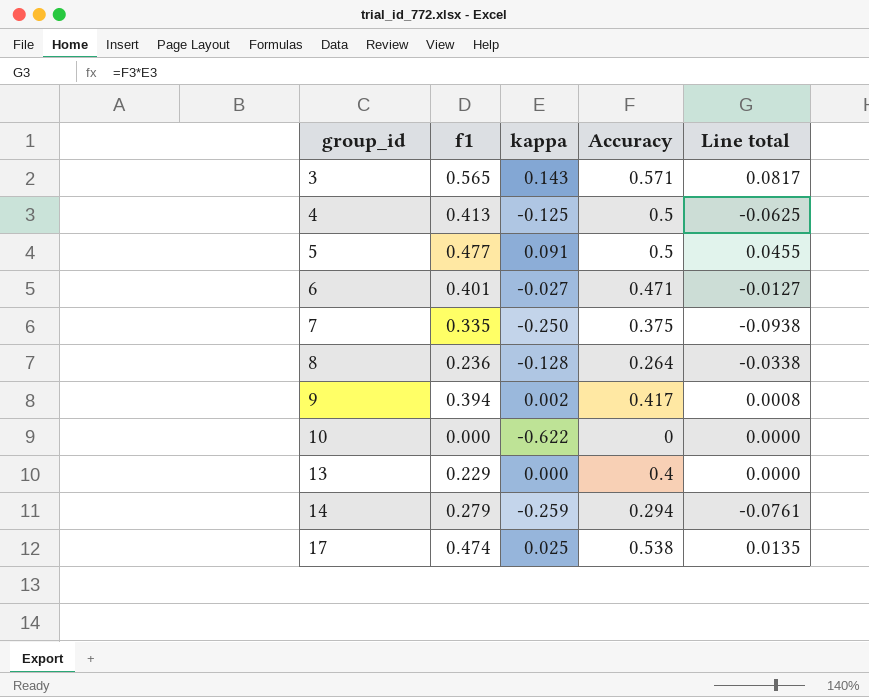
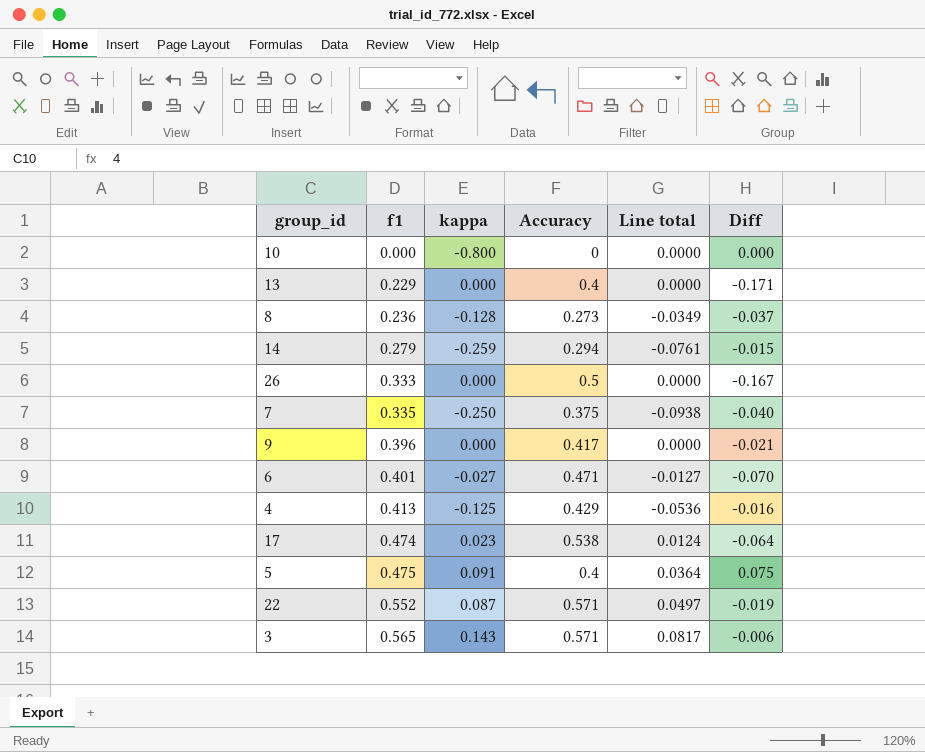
row order: group_id ascending -> f1 ascending
column Diff | formula: none -> [f1] - [Accuracy]
10 | kappa: -0.622 -> -0.800
8 | Accuracy: 0.264 -> 0.273
8 | Line total: -0.0338 -> -0.0349
row 26: none -> 0.333 | 0.000 | 0.5 | 0.0000 | -0.167
9 | f1: 0.394 -> 0.396
9 | kappa: 0.002 -> 0.000
9 | Line total: 0.0008 -> 0.0000
4 | Accuracy: 0.5 -> 0.429
4 | Line total: -0.0625 -> -0.0536
17 | kappa: 0.025 -> 0.023
17 | Line total: 0.0135 -> 0.0124
5 | f1: 0.477 -> 0.475
5 | Accuracy: 0.5 -> 0.4
5 | Line total: 0.0455 -> 0.0364
row 22: none -> 0.552 | 0.087 | 0.571 | 0.0497 | -0.019

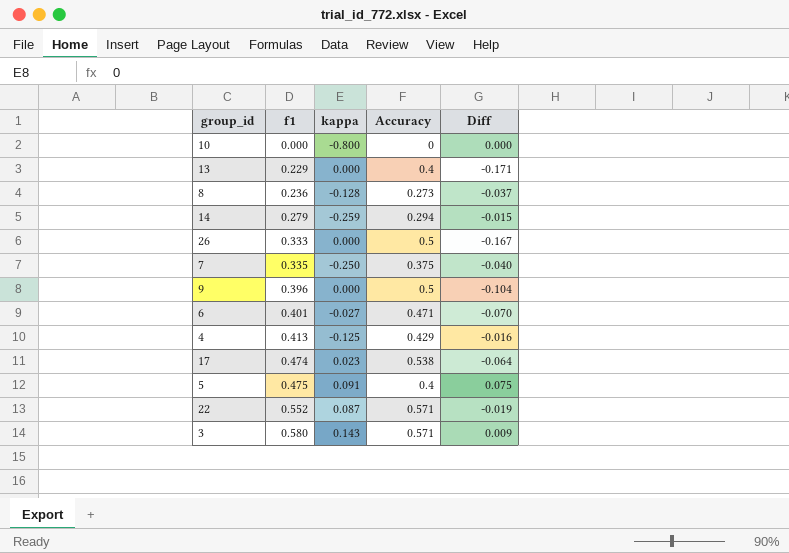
column Line total | formula: [kappa] * [Accuracy] -> none
9 | Accuracy: 0.417 -> 0.5
9 | Diff: -0.021 -> -0.104
3 | f1: 0.565 -> 0.580
3 | Diff: -0.006 -> 0.009

